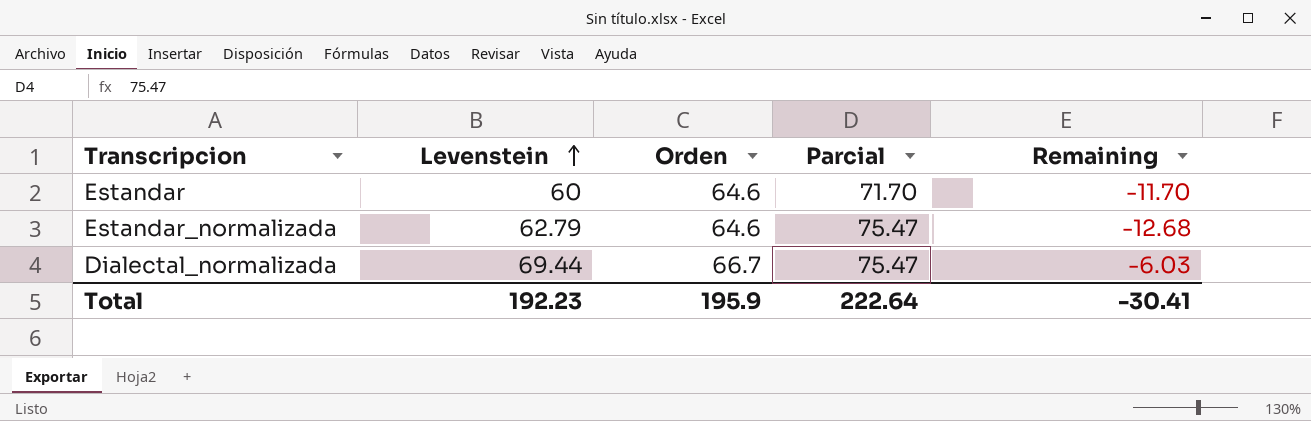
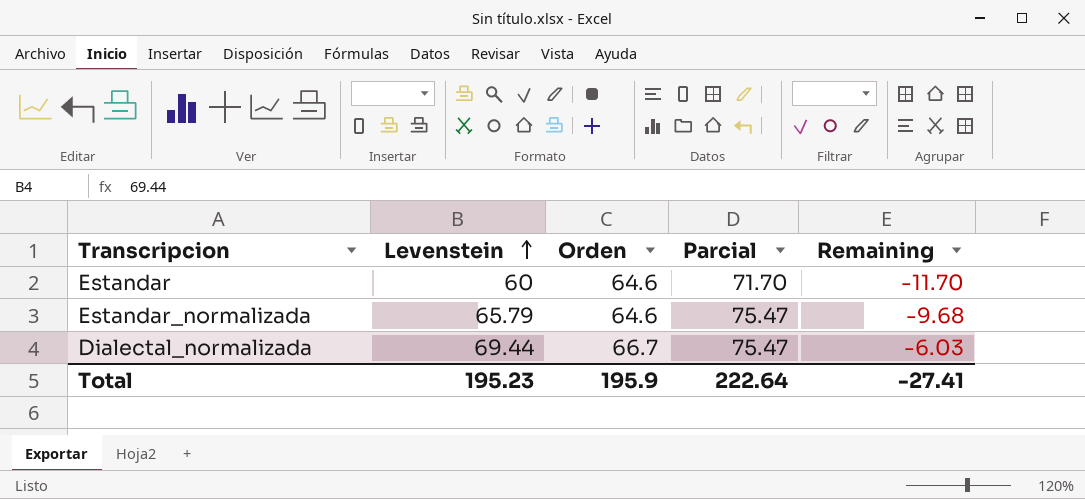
Estandar_normalizada | Levenstein: 62.79 -> 65.79
Estandar_normalizada | Remaining: -12.68 -> -9.68
Total | Levenstein: 192.23 -> 195.23
Total | Remaining: -30.41 -> -27.41

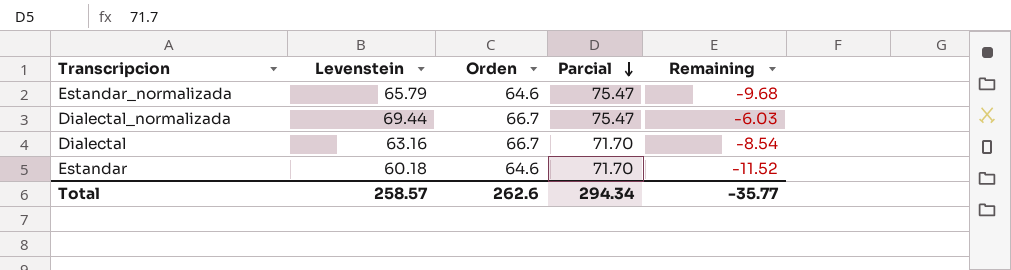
row order: Levenstein ascending -> Parcial descending
row Dialectal: none -> 63.16 | 66.7 | 71.70 | -8.54
Estandar | Levenstein: 60 -> 60.18
Estandar | Remaining: -11.70 -> -11.52
Total | Levenstein: 195.23 -> 258.57
Total | Orden: 195.9 -> 262.6
Total | Parcial: 222.64 -> 294.34
Total | Remaining: -27.41 -> -35.77

